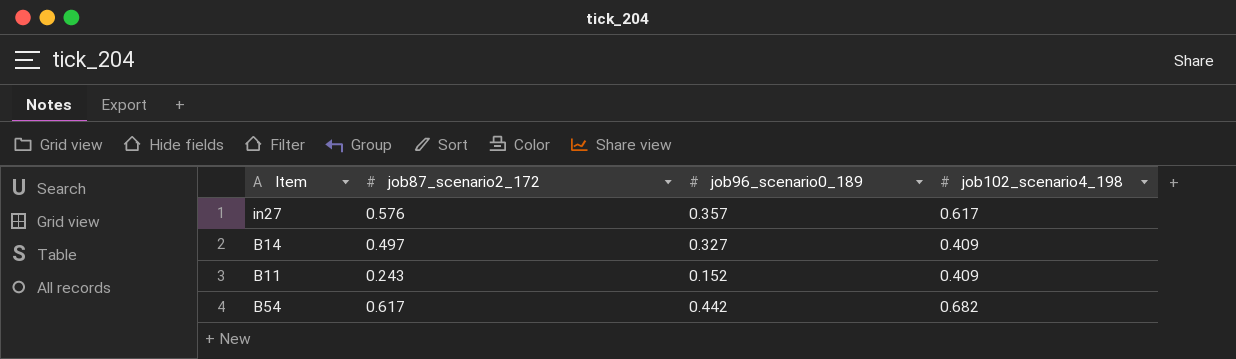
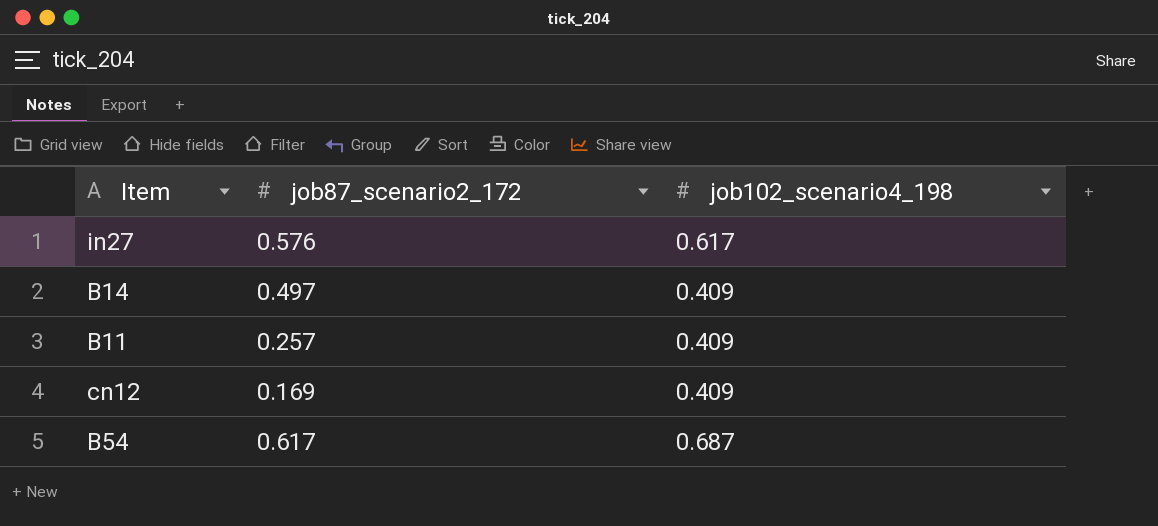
column job96_scenario0_189 | position: 3 -> none
B11 | job87_scenario2_172: 0.243 -> 0.257
row cn12: none -> 0.169 | 0.409
B54 | job102_scenario4_198: 0.682 -> 0.687

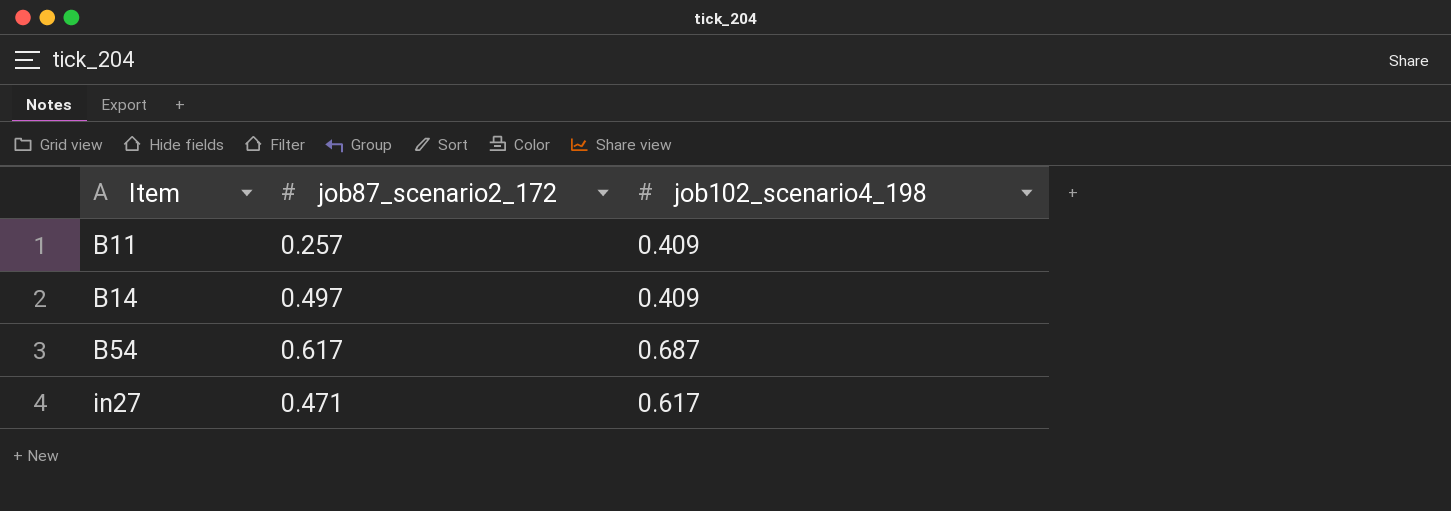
row order: none -> Item ascending
row cn12: 0.169 | 0.409 -> none
in27 | job87_scenario2_172: 0.576 -> 0.471

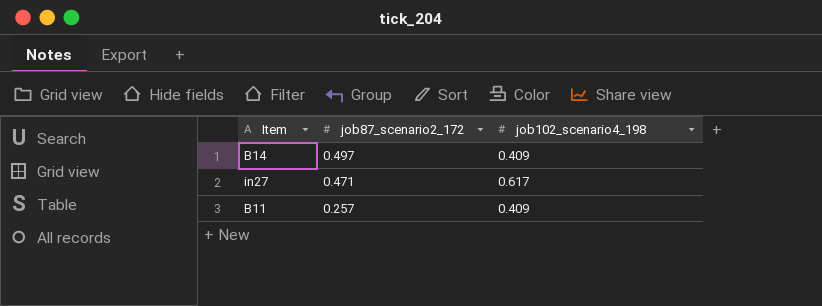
row order: Item ascending -> job87_scenario2_172 descending
row B54: 0.617 | 0.687 -> none

